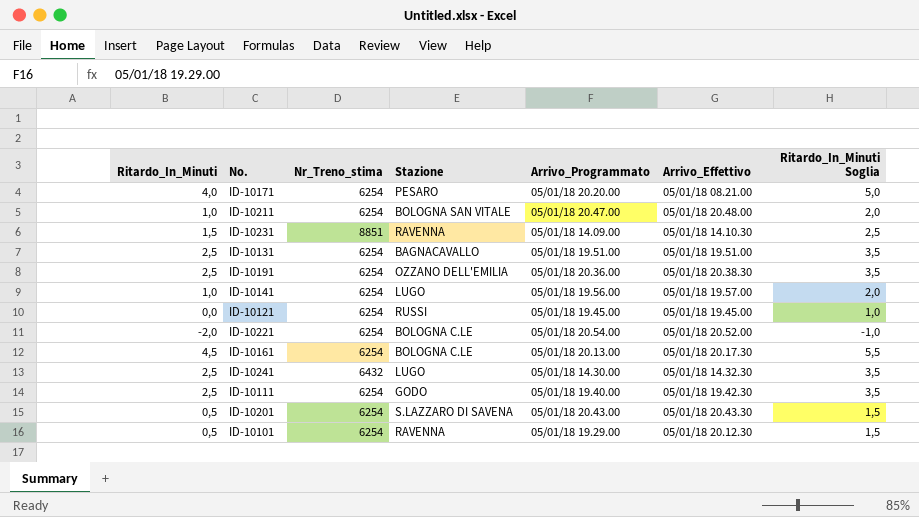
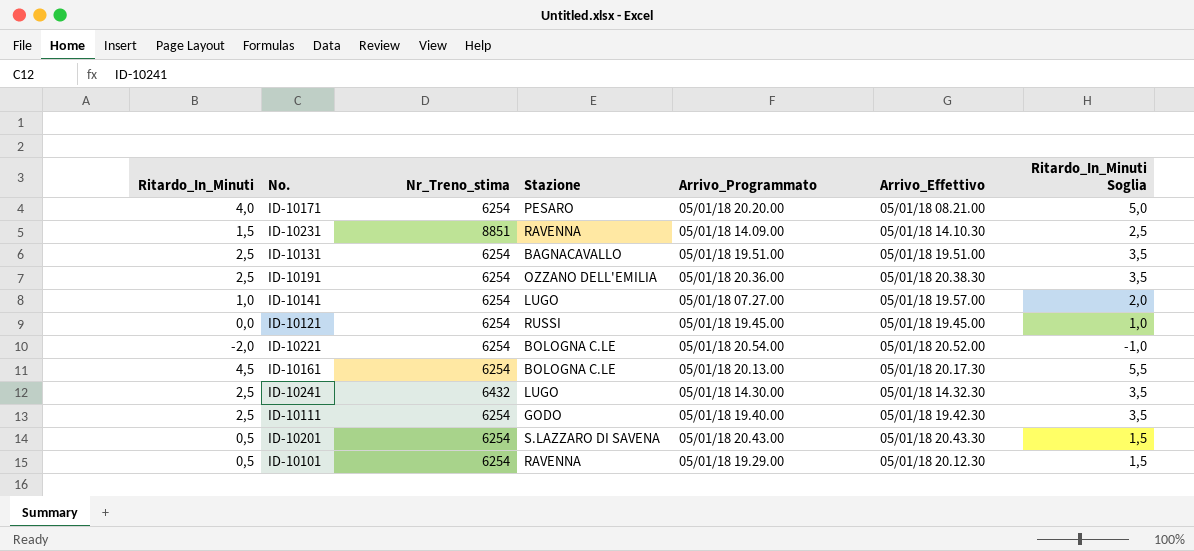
row ID-10211: 1,0 | 6254 | BOLOGNA SAN VITALE | 05/01/18 20.47.00 | 05/01/18 20.48.00 | 2,0 -> none
ID-10141 | Arrivo_Programmato: 05/01/18 19.56.00 -> 05/01/18 07.27.00

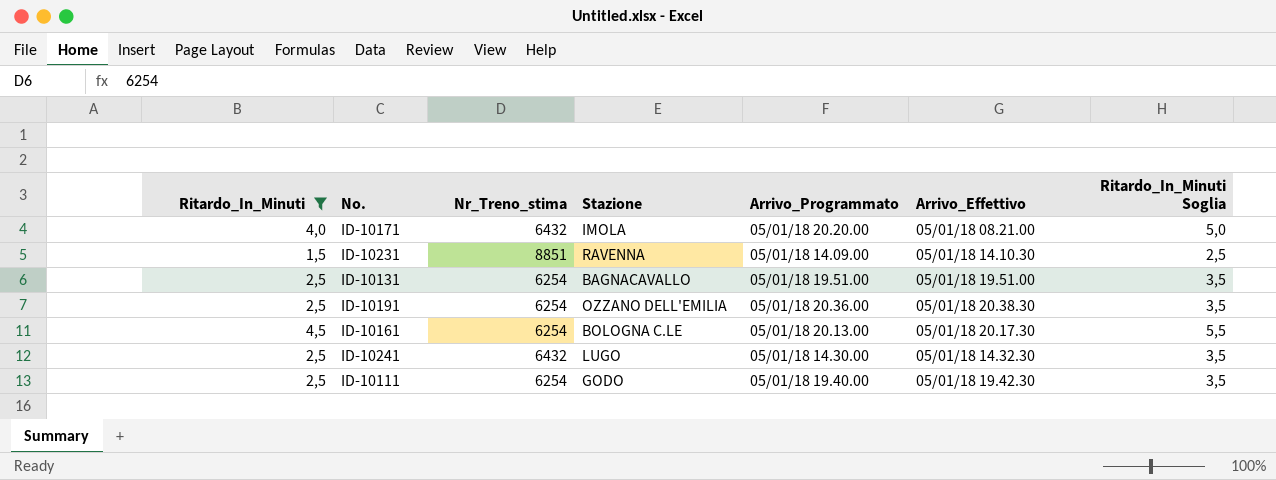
filter: none -> Ritardo_In_Minuti >= 1,5
ID-10171 | Nr_Treno_stima: 6254 -> 6432
ID-10171 | Stazione: PESARO -> IMOLA

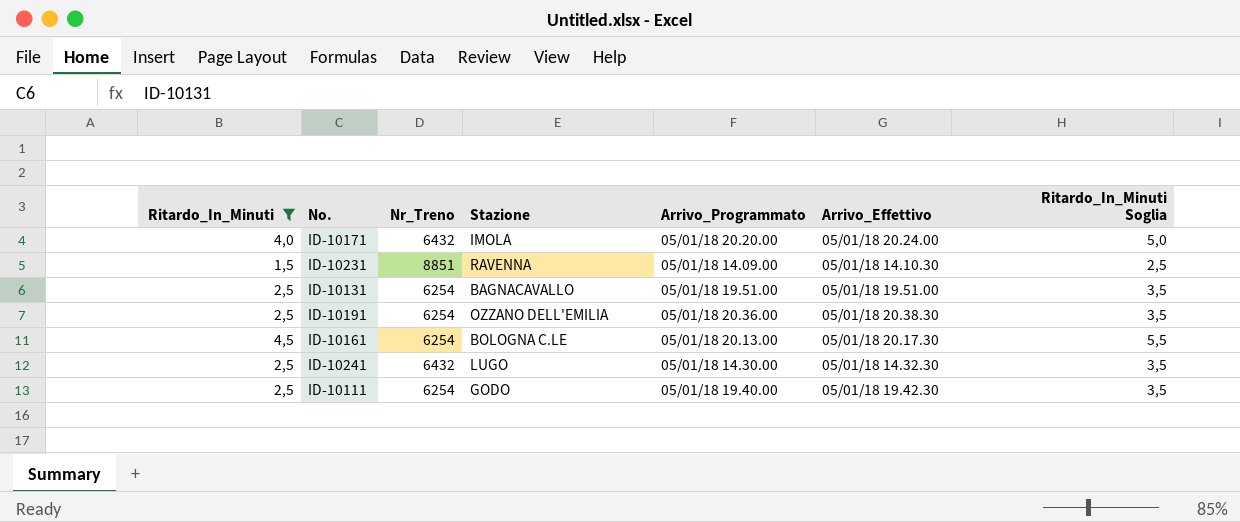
column name: Nr_Treno_stima -> Nr_Treno
ID-10171 | Arrivo_Effettivo: 05/01/18 08.21.00 -> 05/01/18 20.24.00

